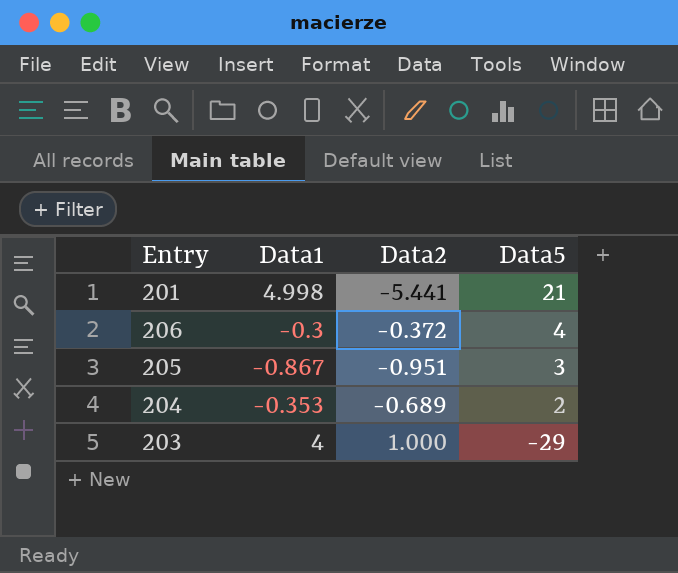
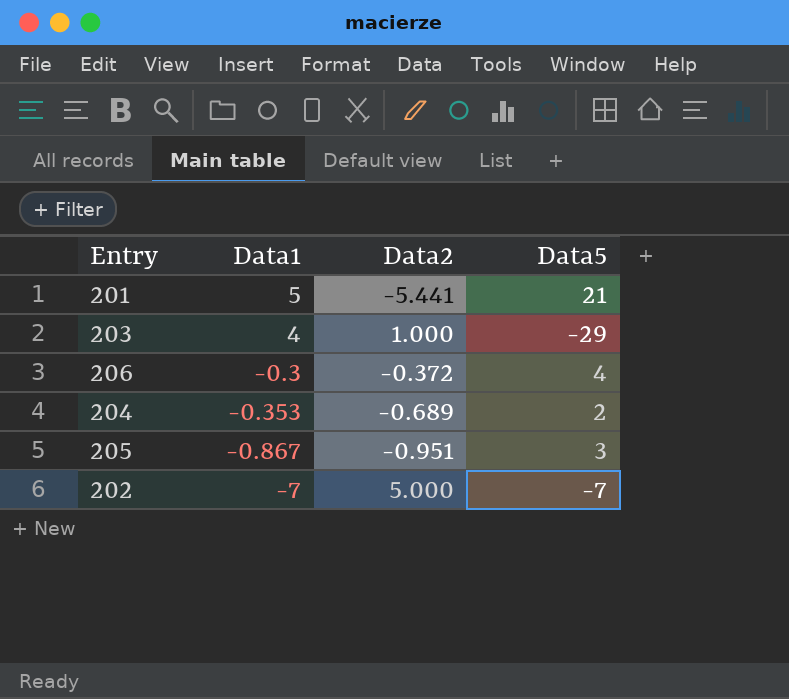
row order: Data5 descending -> Data1 descending
201 | Data1: 4.998 -> 5
row 202: none -> -7 | 5.000 | -7

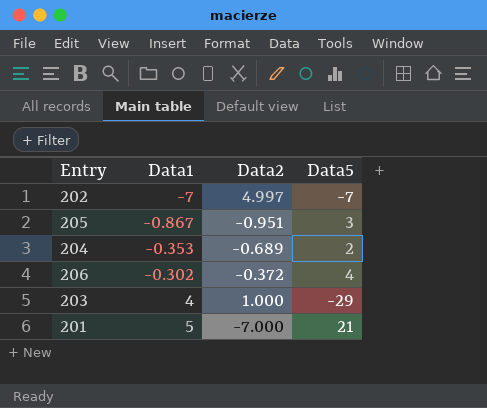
row order: Data1 descending -> Data1 ascending
202 | Data2: 5.000 -> 4.997
206 | Data1: -0.3 -> -0.302
201 | Data2: -5.441 -> -7.000

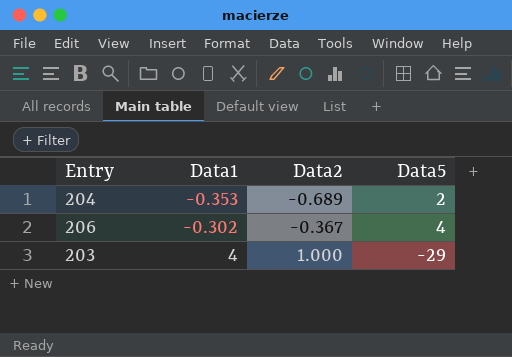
row 202: -7 | 4.997 | -7 -> none
row 205: -0.867 | -0.951 | 3 -> none
row 201: 5 | -7.000 | 21 -> none
206 | Data2: -0.372 -> -0.367

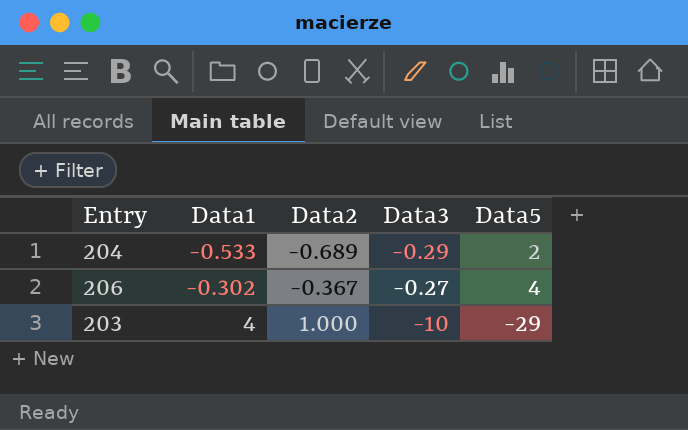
column Data3 | position: none -> 4
204 | Data1: -0.353 -> -0.533

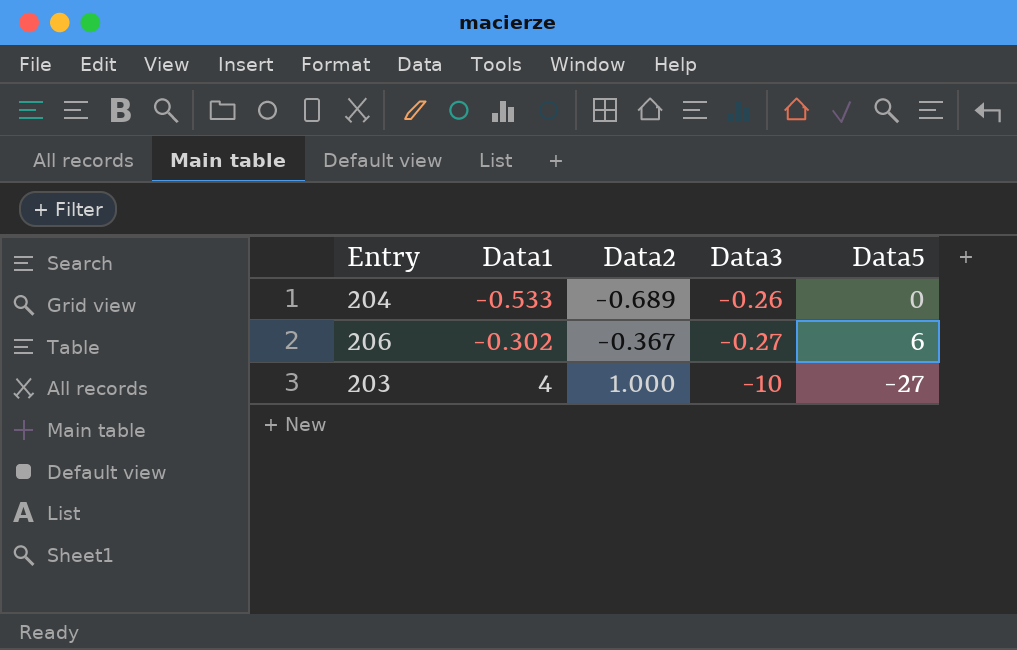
204 | Data3: -0.29 -> -0.26
204 | Data5: 2 -> 0
206 | Data5: 4 -> 6
203 | Data5: -29 -> -27

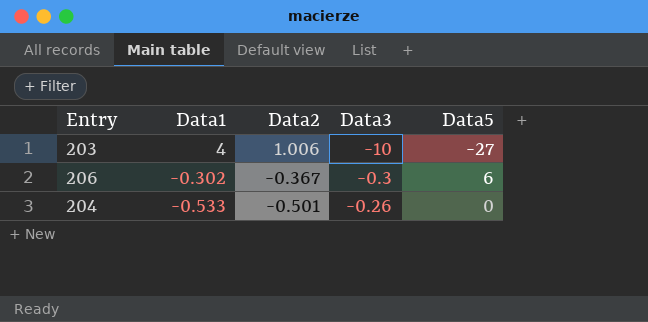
row order: Data1 ascending -> Data1 descending
203 | Data2: 1.000 -> 1.006
206 | Data3: -0.27 -> -0.3
204 | Data2: -0.689 -> -0.501

